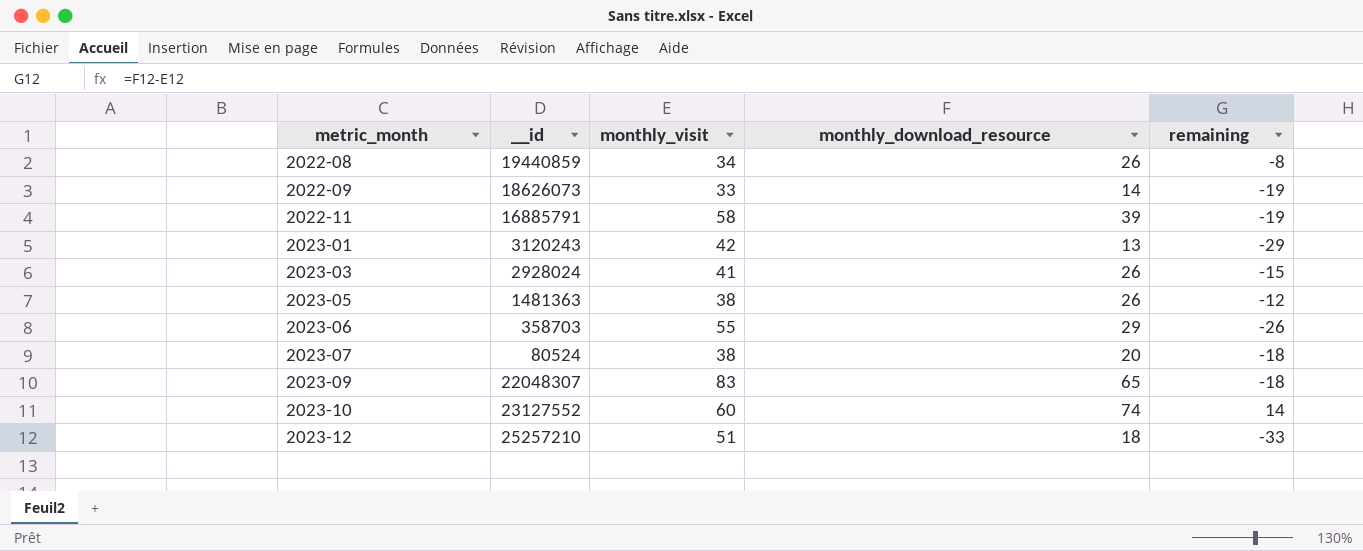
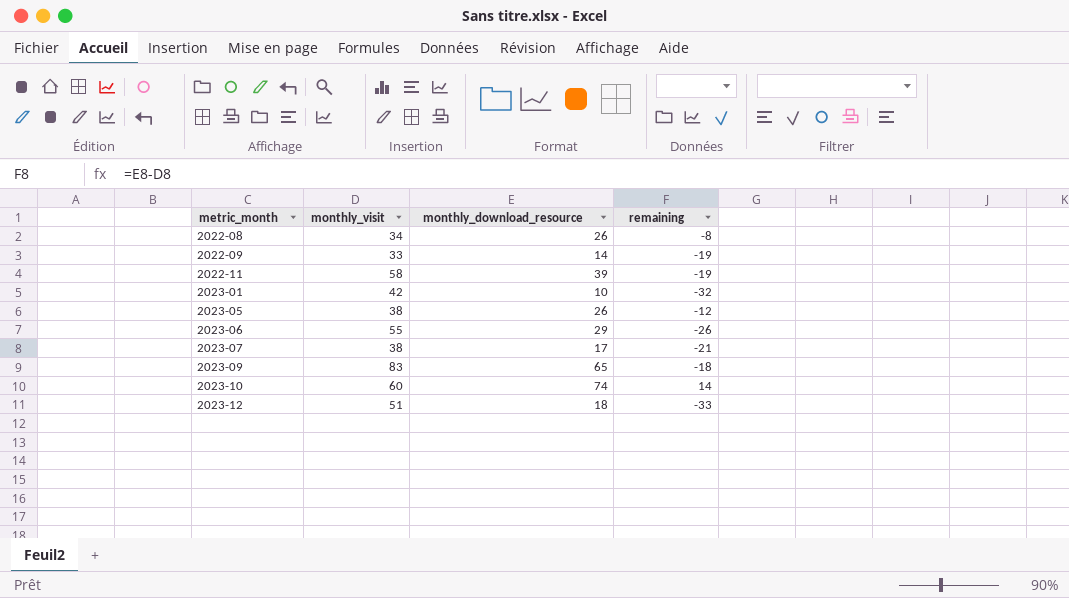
column __id | position: 2 -> none
row 2023-03: 2928024 | 41 | 26 | -15 -> none
2023-01 | monthly_download_resource: 13 -> 10
2023-01 | remaining: -29 -> -32
2023-07 | monthly_download_resource: 20 -> 17
2023-07 | remaining: -18 -> -21

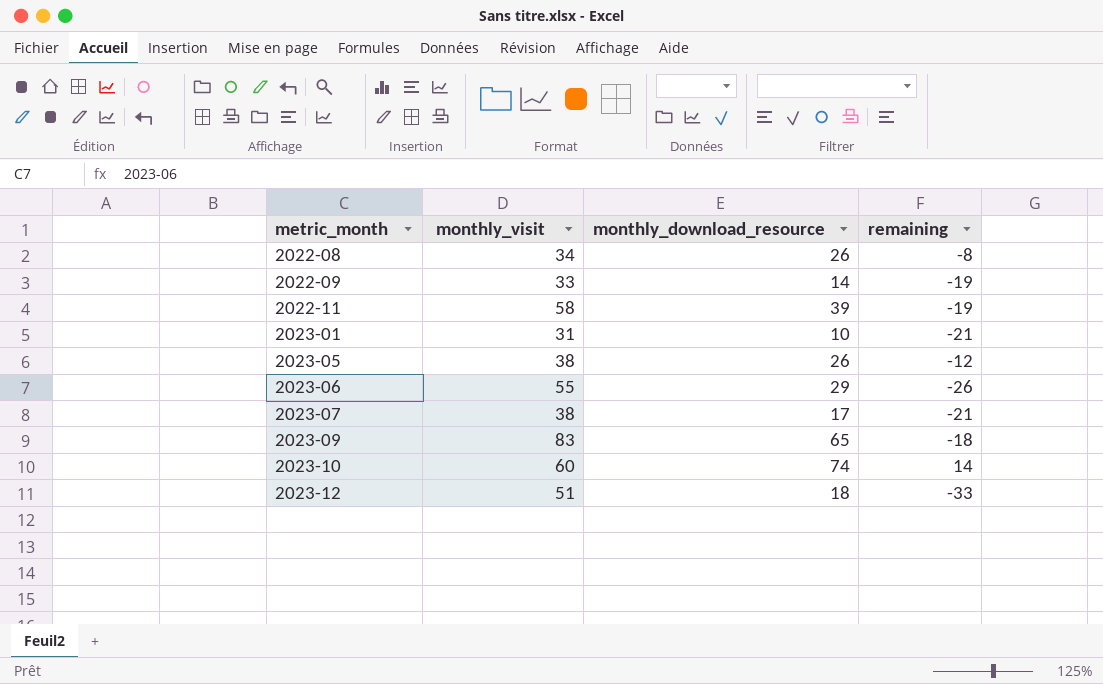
2023-01 | monthly_visit: 42 -> 31
2023-01 | remaining: -32 -> -21

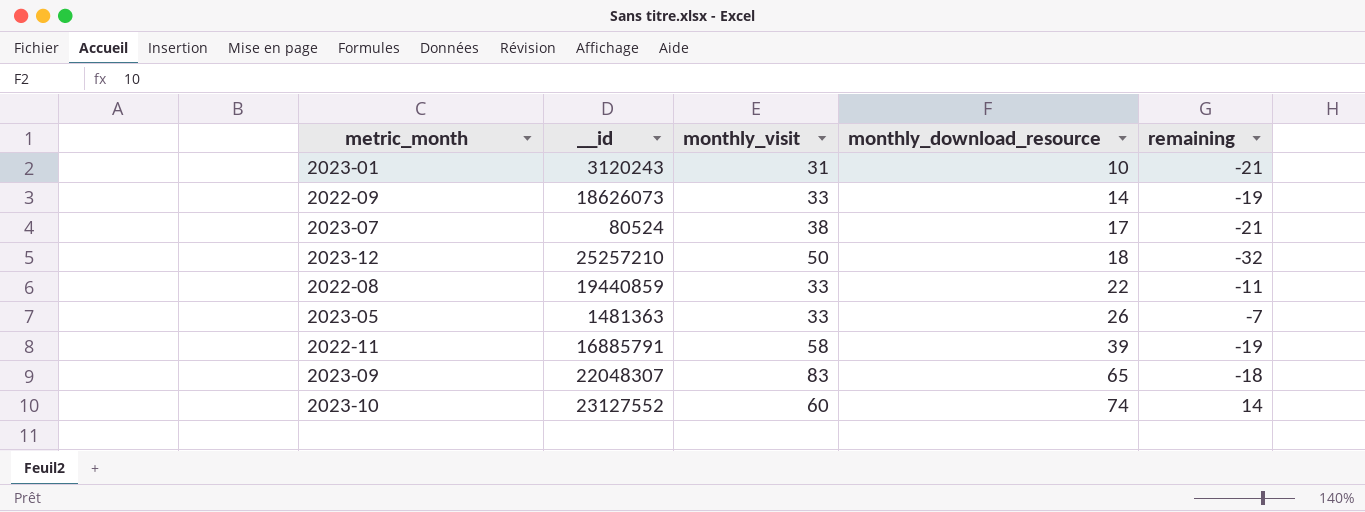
row order: metric_month ascending -> monthly_download_resource ascending
column __id | position: none -> 2
row 2023-06: 55 | 29 | -26 -> none
2023-12 | monthly_visit: 51 -> 50
2023-12 | remaining: -33 -> -32
2022-08 | monthly_visit: 34 -> 33
2022-08 | monthly_download_resource: 26 -> 22
2022-08 | remaining: -8 -> -11
2023-05 | monthly_visit: 38 -> 33
2023-05 | remaining: -12 -> -7

